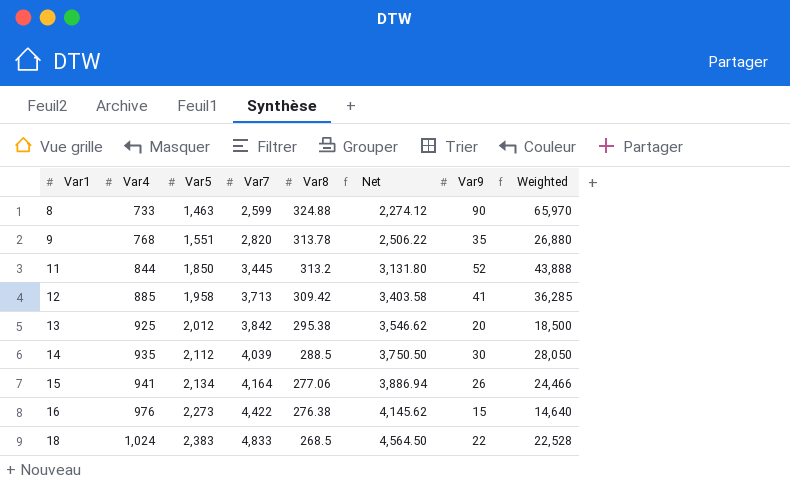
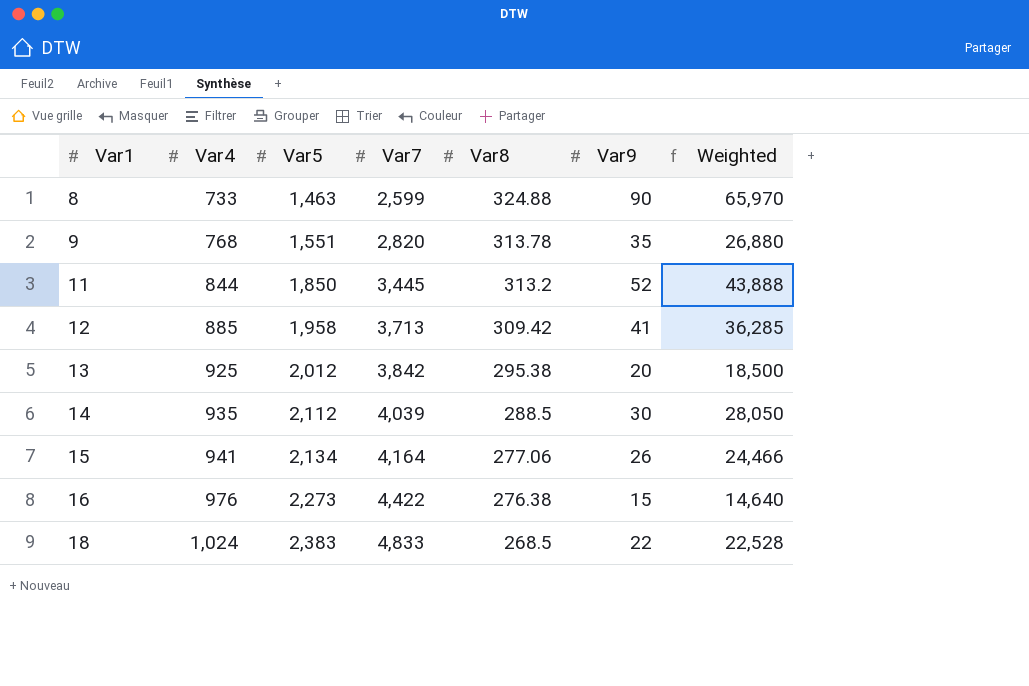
column Net | formula: [Var7] - [Var8] -> none

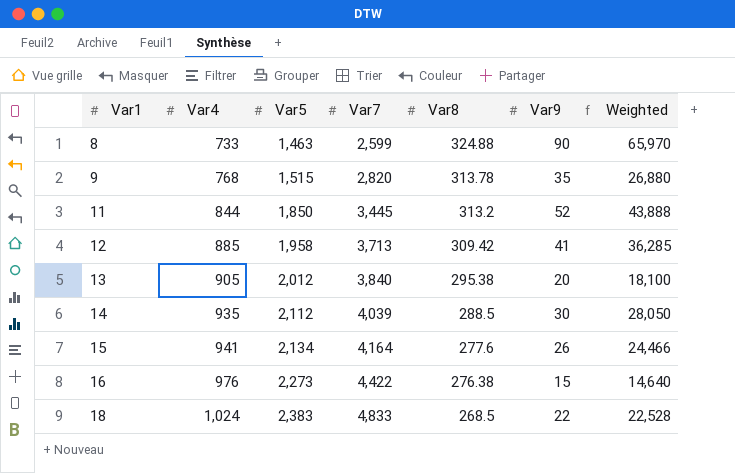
9 | Var5: 1,551 -> 1,515
13 | Var4: 925 -> 905
13 | Var7: 3,842 -> 3,840
13 | Weighted: 18,500 -> 18,100
15 | Var8: 277.06 -> 277.6

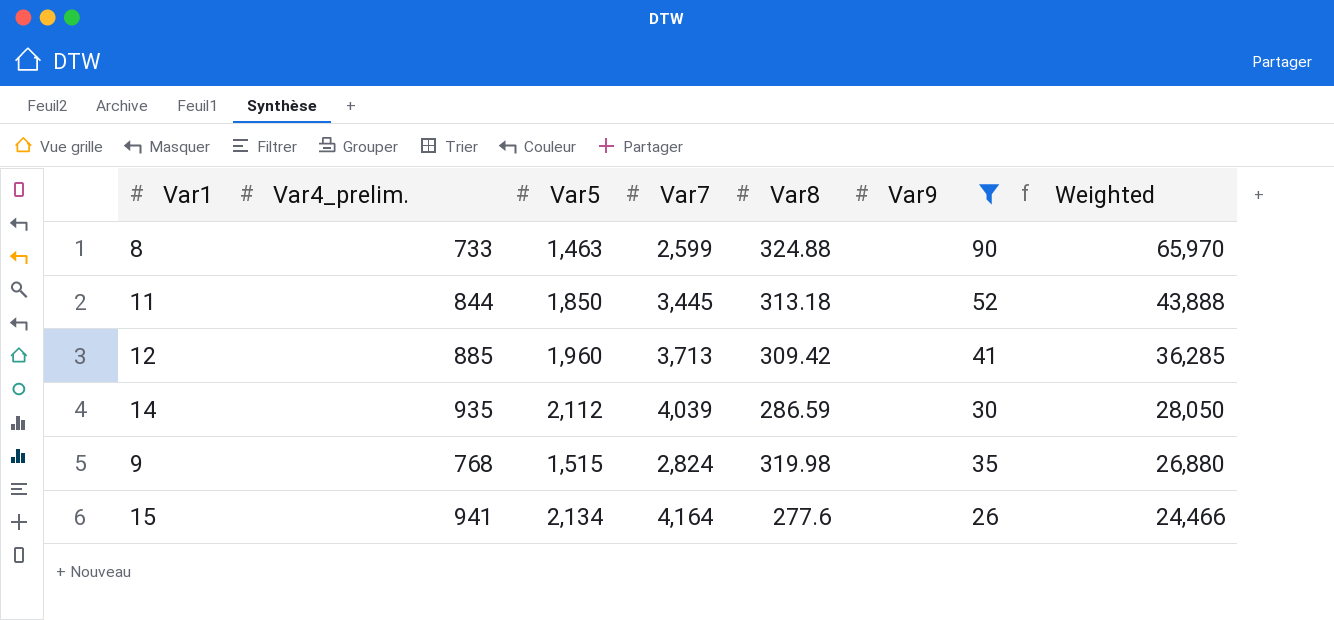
filter: none -> Var9 >= 26
row order: Var1 ascending -> Weighted descending
column name: Var4 -> Var4_prelim.
11 | Var8: 313.2 -> 313.18
12 | Var5: 1,958 -> 1,960
14 | Var8: 288.5 -> 286.59
9 | Var7: 2,820 -> 2,824
9 | Var8: 313.78 -> 319.98

